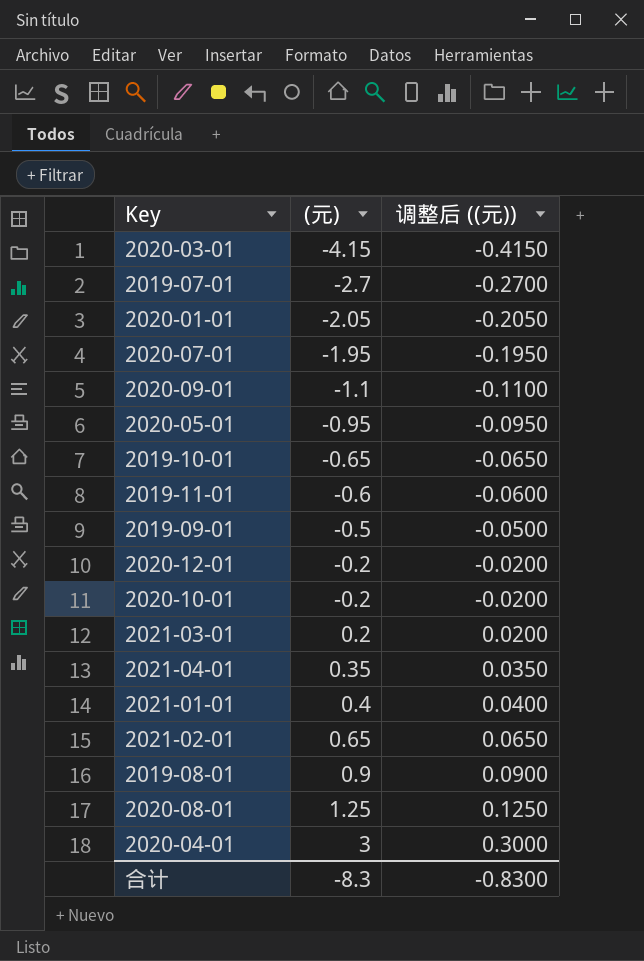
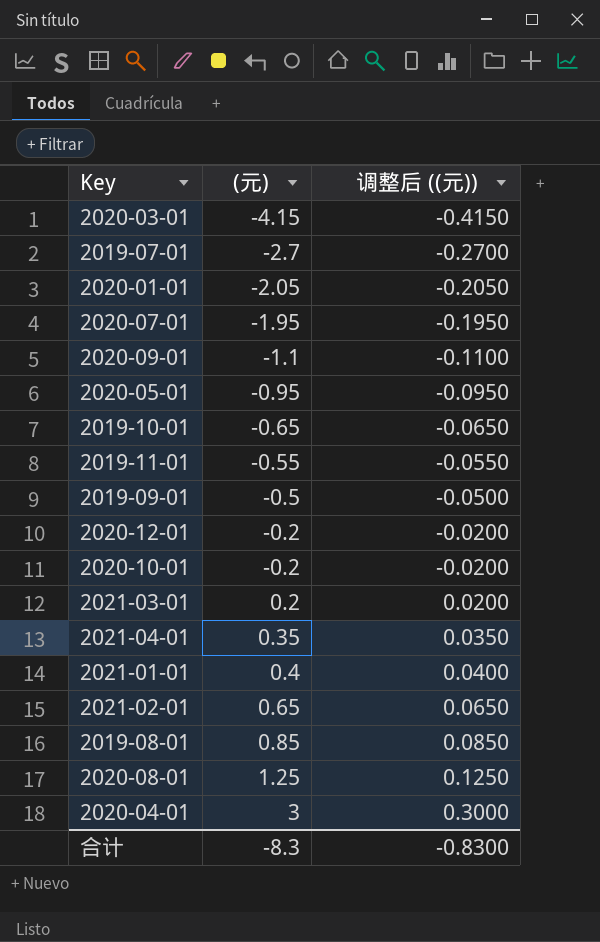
2019-11-01 | (元): -0.6 -> -0.55
2019-11-01 | 调整后 ((元)): -0.0600 -> -0.0550
2019-08-01 | (元): 0.9 -> 0.85
2019-08-01 | 调整后 ((元)): 0.0900 -> 0.0850

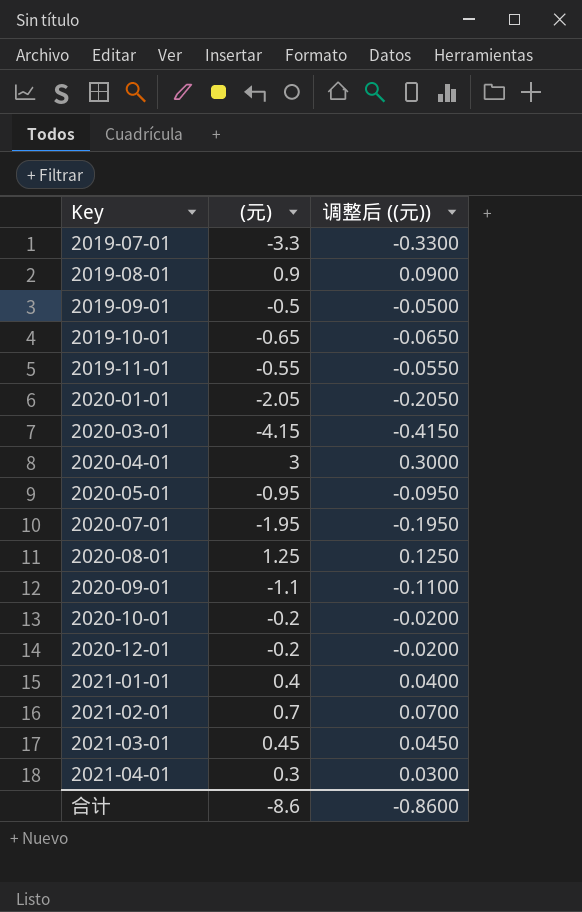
row order: (元) ascending -> Key ascending
2019-07-01 | (元): -2.7 -> -3.3
2019-07-01 | 调整后 ((元)): -0.2700 -> -0.3300
2019-08-01 | (元): 0.85 -> 0.9
2019-08-01 | 调整后 ((元)): 0.0850 -> 0.0900
2021-02-01 | (元): 0.65 -> 0.7
2021-02-01 | 调整后 ((元)): 0.0650 -> 0.0700
2021-03-01 | (元): 0.2 -> 0.45
2021-03-01 | 调整后 ((元)): 0.0200 -> 0.0450
2021-04-01 | (元): 0.35 -> 0.3
2021-04-01 | 调整后 ((元)): 0.0350 -> 0.0300
合计 | (元): -8.3 -> -8.6
合计 | 调整后 ((元)): -0.8300 -> -0.8600

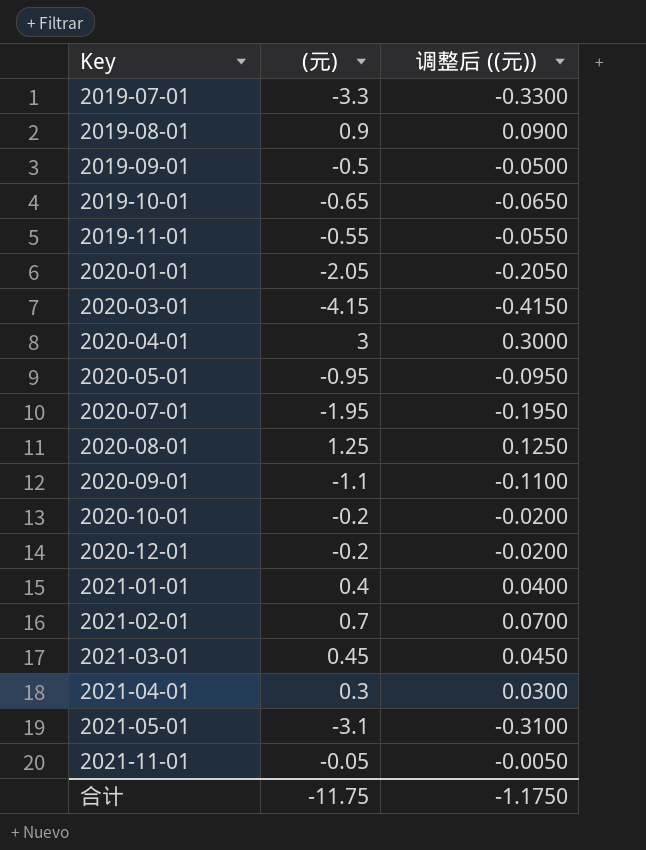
row 2021-05-01: none -> -3.1 | -0.3100
row 2021-11-01: none -> -0.05 | -0.0050
合计 | (元): -8.6 -> -11.75
合计 | 调整后 ((元)): -0.8600 -> -1.1750

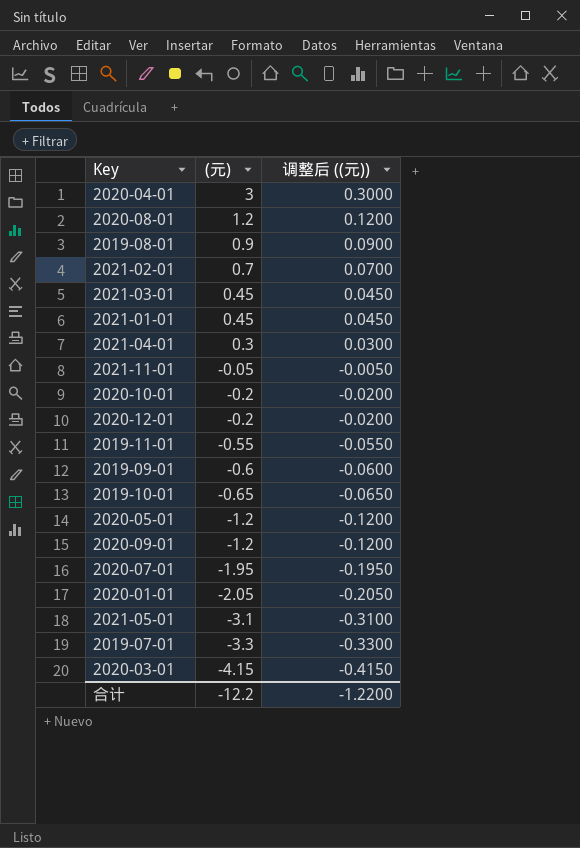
row order: Key ascending -> (元) descending
2020-08-01 | (元): 1.25 -> 1.2
2020-08-01 | 调整后 ((元)): 0.1250 -> 0.1200
2021-01-01 | (元): 0.4 -> 0.45
2021-01-01 | 调整后 ((元)): 0.0400 -> 0.0450
2019-09-01 | (元): -0.5 -> -0.6
2019-09-01 | 调整后 ((元)): -0.0500 -> -0.0600
2020-05-01 | (元): -0.95 -> -1.2
2020-05-01 | 调整后 ((元)): -0.0950 -> -0.1200
2020-09-01 | (元): -1.1 -> -1.2
2020-09-01 | 调整后 ((元)): -0.1100 -> -0.1200
合计 | (元): -11.75 -> -12.2
合计 | 调整后 ((元)): -1.1750 -> -1.2200

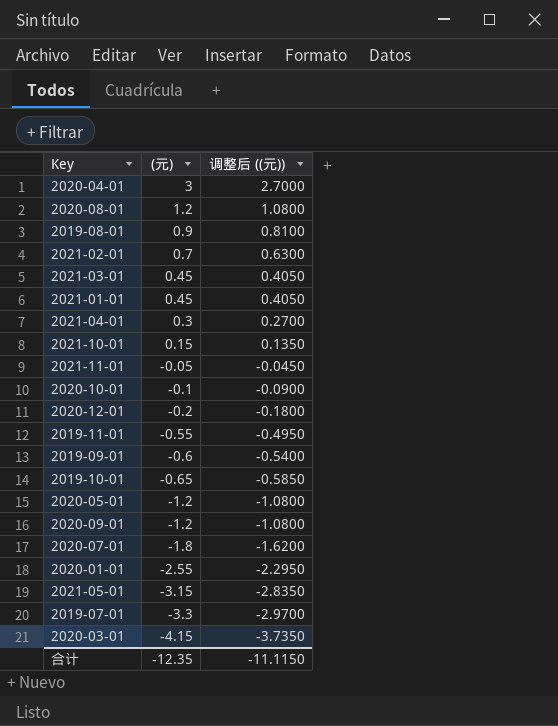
column 调整后 ((元)) | formula: [(元)] * 0.1 -> [(元)] * 0.9
row 2021-10-01: none -> 0.15 | 0.1350
2020-10-01 | (元): -0.2 -> -0.1
2020-07-01 | (元): -1.95 -> -1.8
2020-01-01 | (元): -2.05 -> -2.55
2021-05-01 | (元): -3.1 -> -3.15
合计 | (元): -12.2 -> -12.35
合计 | 调整后 ((元)): -1.2200 -> -11.1150

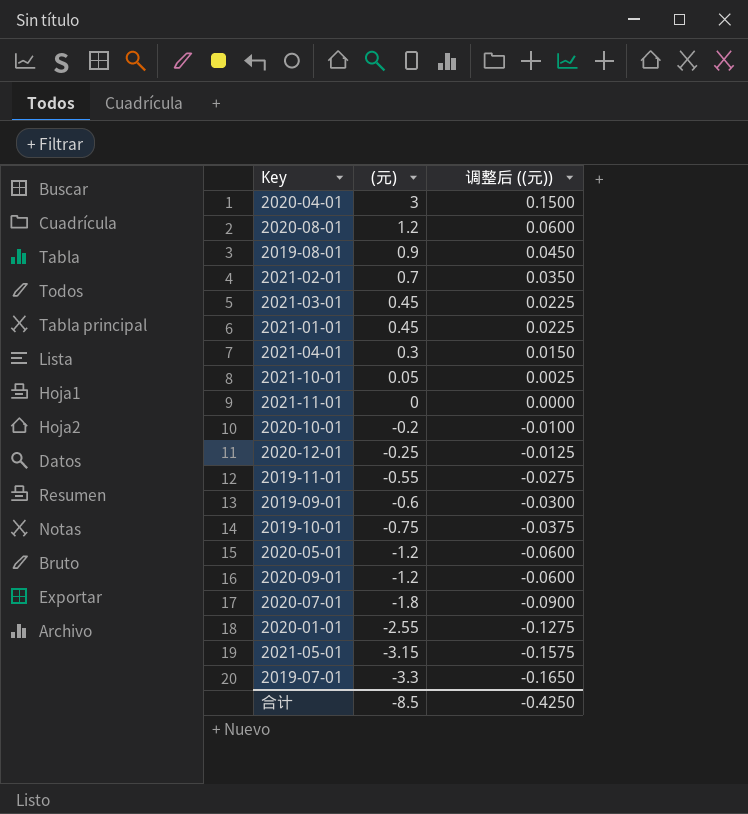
column 调整后 ((元)) | formula: [(元)] * 0.9 -> [(元)] * 0.05
row 2020-03-01: -4.15 | -3.7350 -> none
2021-10-01 | (元): 0.15 -> 0.05
2021-11-01 | (元): -0.05 -> 0
2020-10-01 | (元): -0.1 -> -0.2
2020-12-01 | (元): -0.2 -> -0.25
2019-10-01 | (元): -0.65 -> -0.75
合计 | (元): -12.35 -> -8.5
合计 | 调整后 ((元)): -11.1150 -> -0.4250

